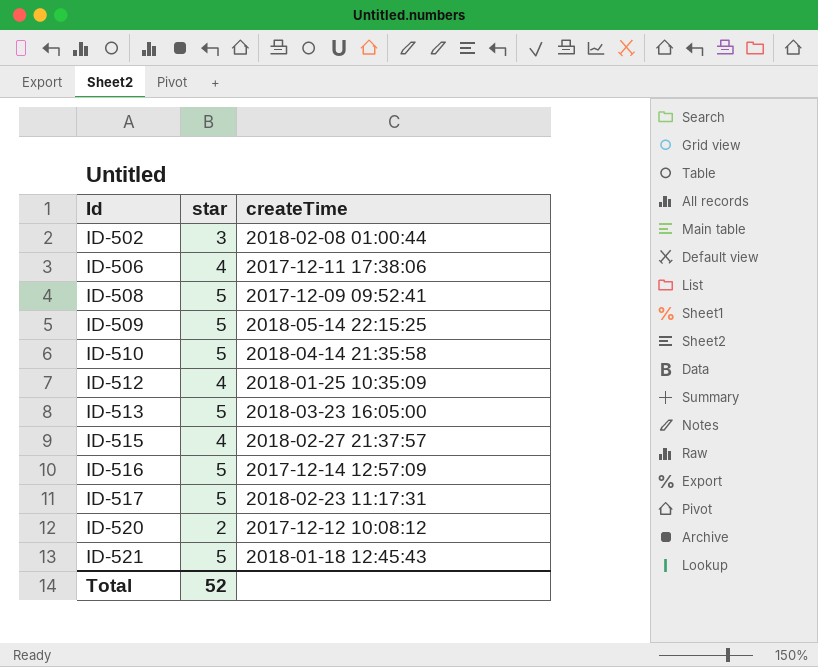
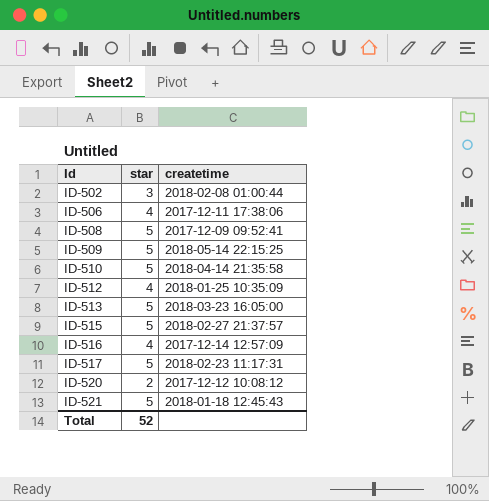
column name: createTime -> createtime
ID-515 | star: 4 -> 5
ID-516 | star: 5 -> 4

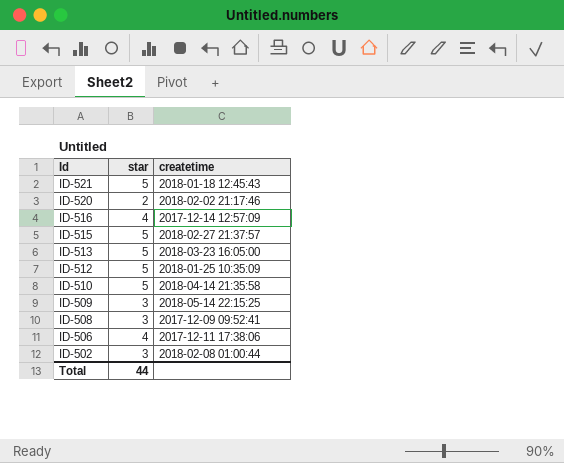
row order: Id ascending -> Id descending
row ID-517: 5 | 2018-02-23 11:17:31 -> none
ID-520 | createtime: 2017-12-12 10:08:12 -> 2018-02-02 21:17:46
ID-512 | star: 4 -> 5
ID-509 | star: 5 -> 3
ID-508 | star: 5 -> 3
Total | star: 52 -> 44

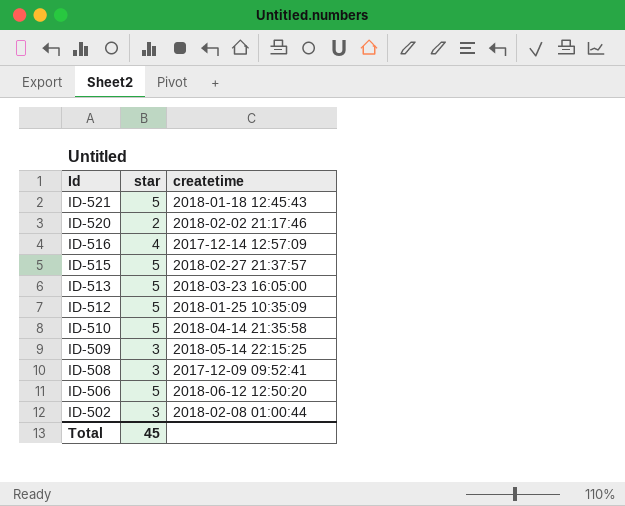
ID-506 | star: 4 -> 5
ID-506 | createtime: 2017-12-11 17:38:06 -> 2018-06-12 12:50:20
Total | star: 44 -> 45

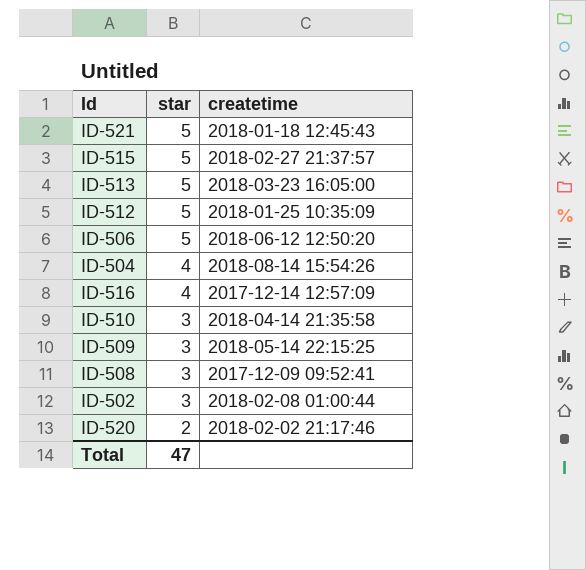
row order: Id descending -> star descending
row ID-504: none -> 4 | 2018-08-14 15:54:26
ID-510 | star: 5 -> 3
Total | star: 45 -> 47

